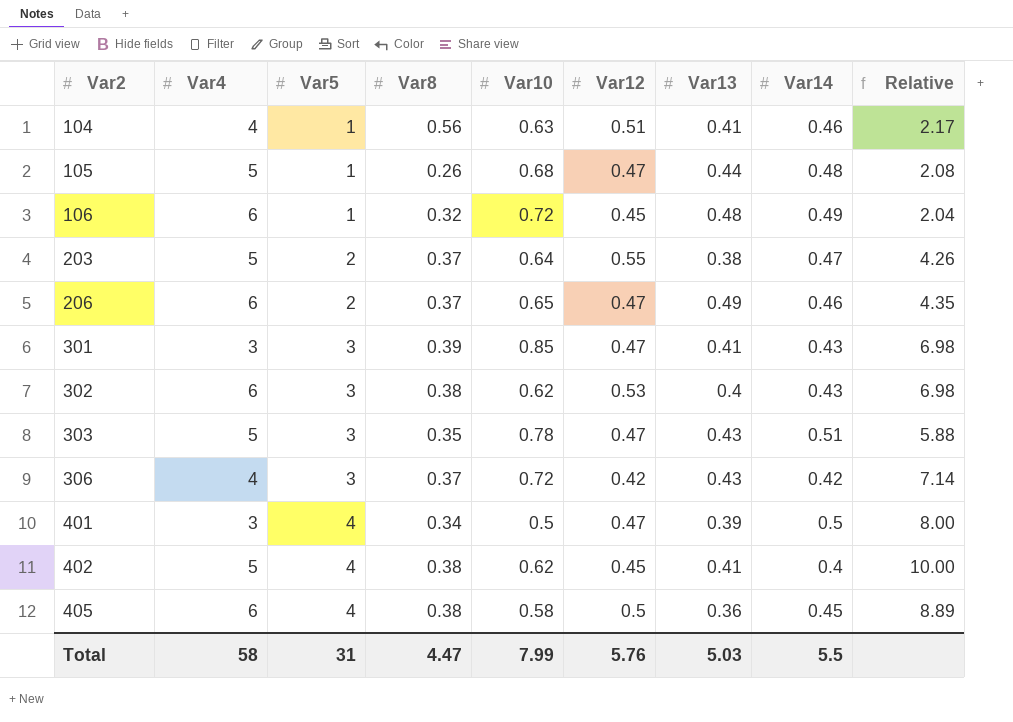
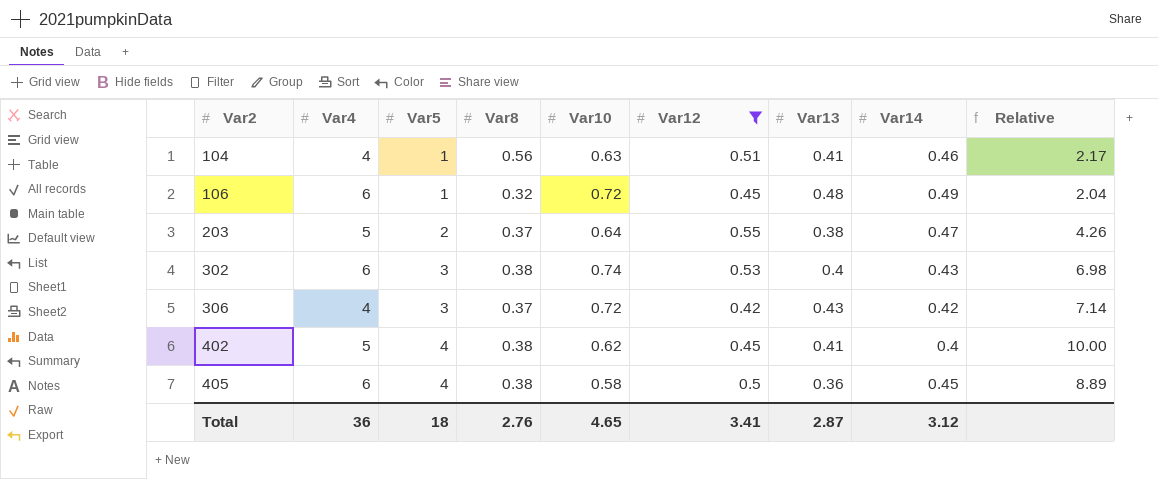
filter: none -> Var12 != 0.47
302 | Var10: 0.62 -> 0.74
Total | Var4: 58 -> 36
Total | Var5: 31 -> 18
Total | Var8: 4.47 -> 2.76
Total | Var10: 7.99 -> 4.65
Total | Var12: 5.76 -> 3.41
Total | Var13: 5.03 -> 2.87
Total | Var14: 5.5 -> 3.12

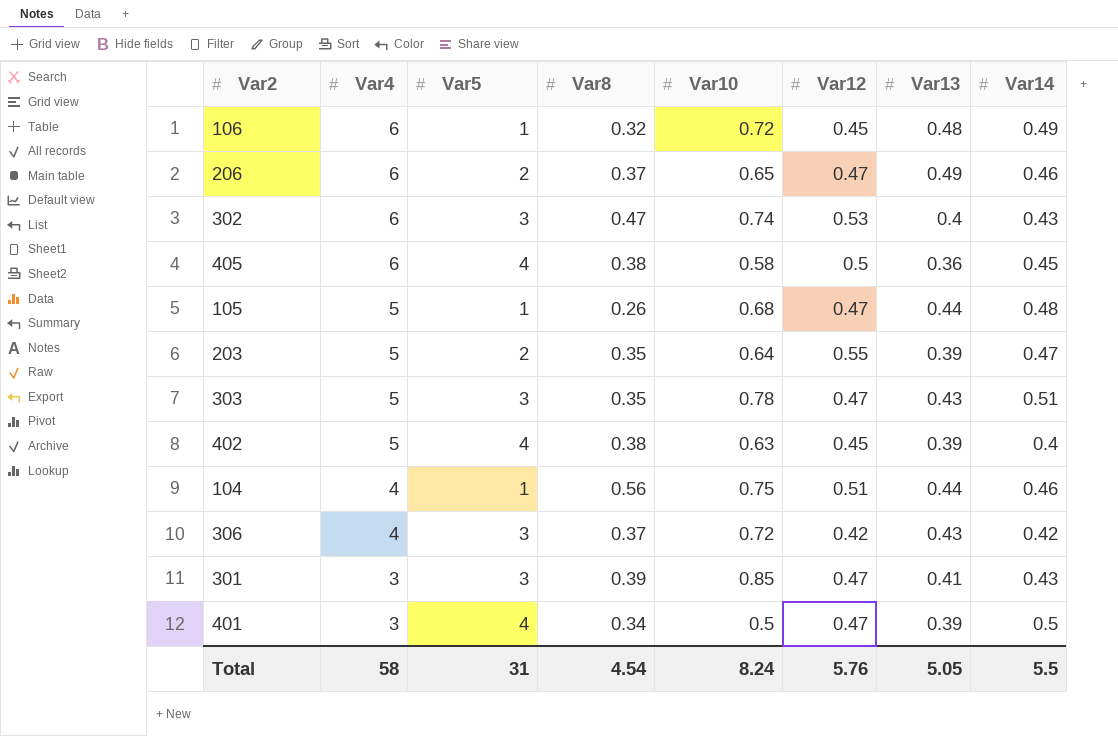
filter: Var12 != 0.47 -> none
row order: Var2 ascending -> Var4 descending
column Relative | formula: [Var5] / [Var14] -> none
302 | Var8: 0.38 -> 0.47
203 | Var8: 0.37 -> 0.35
203 | Var13: 0.38 -> 0.39
402 | Var10: 0.62 -> 0.63
402 | Var13: 0.41 -> 0.39
104 | Var10: 0.63 -> 0.75
104 | Var13: 0.41 -> 0.44
Total | Var4: 36 -> 58
Total | Var5: 18 -> 31
Total | Var8: 2.76 -> 4.54
Total | Var10: 4.65 -> 8.24
Total | Var12: 3.41 -> 5.76
Total | Var13: 2.87 -> 5.05
Total | Var14: 3.12 -> 5.5

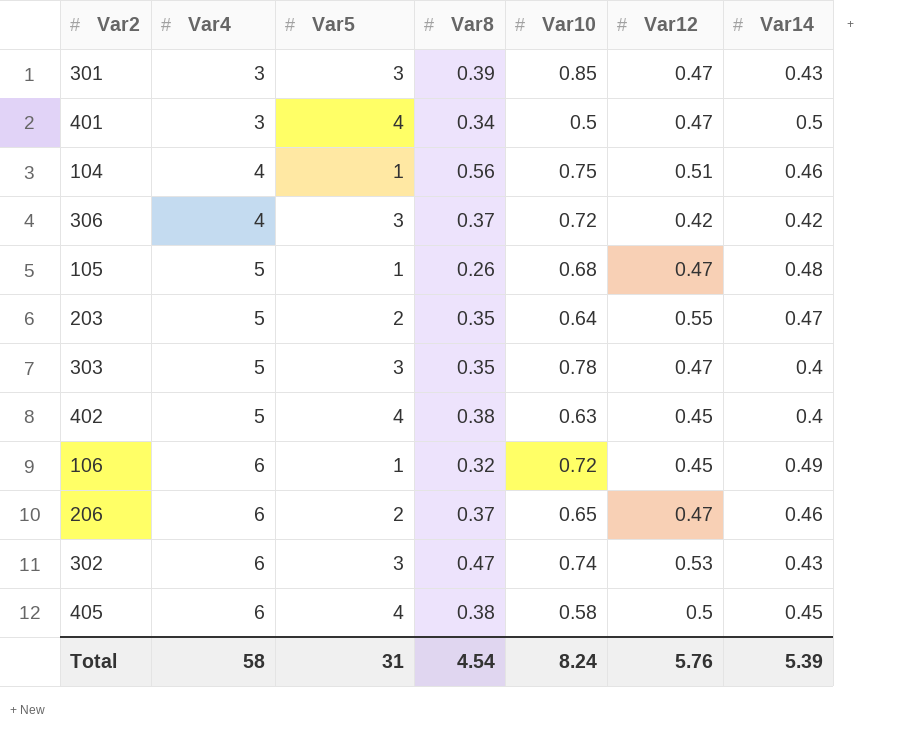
row order: Var4 descending -> Var4 ascending
column Var13 | position: 7 -> none
303 | Var14: 0.51 -> 0.4
Total | Var14: 5.5 -> 5.39

